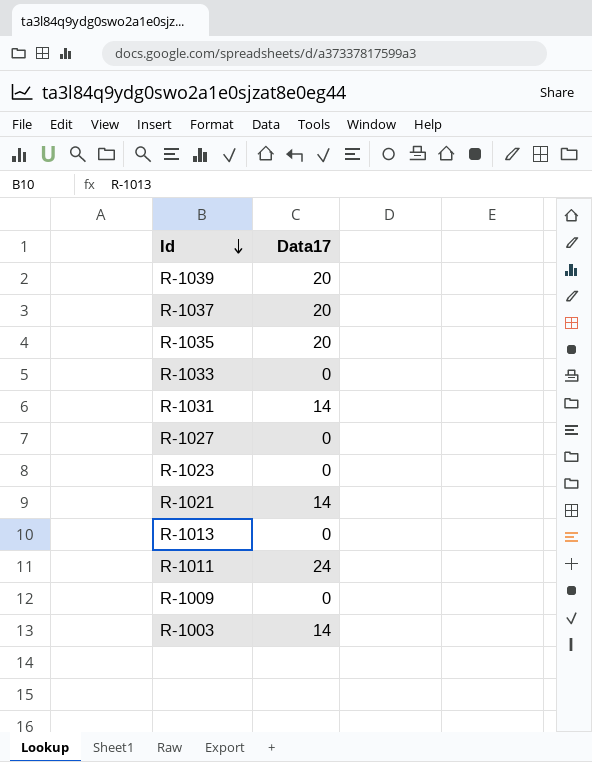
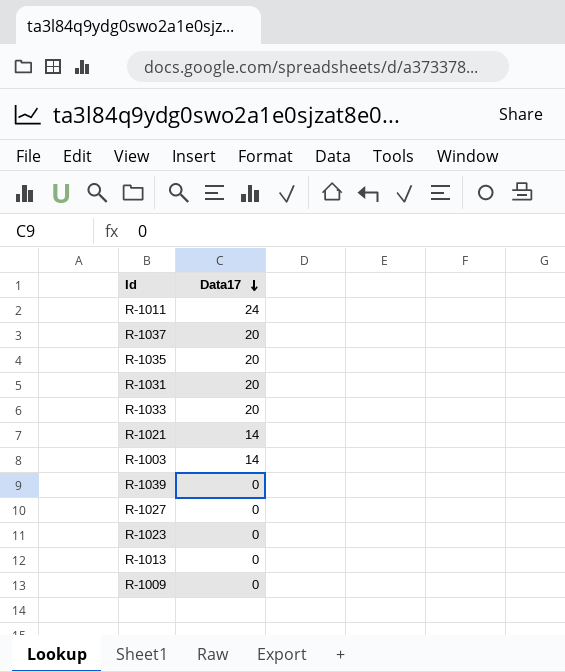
row order: Id descending -> Data17 descending
R-1031 | Data17: 14 -> 20
R-1033 | Data17: 0 -> 20
R-1039 | Data17: 20 -> 0

